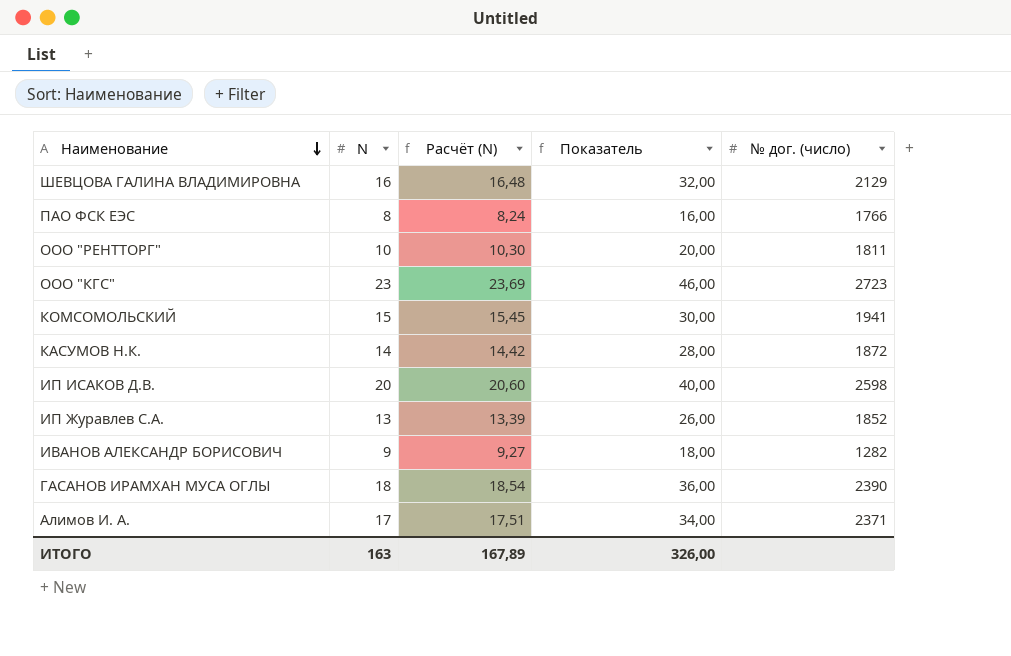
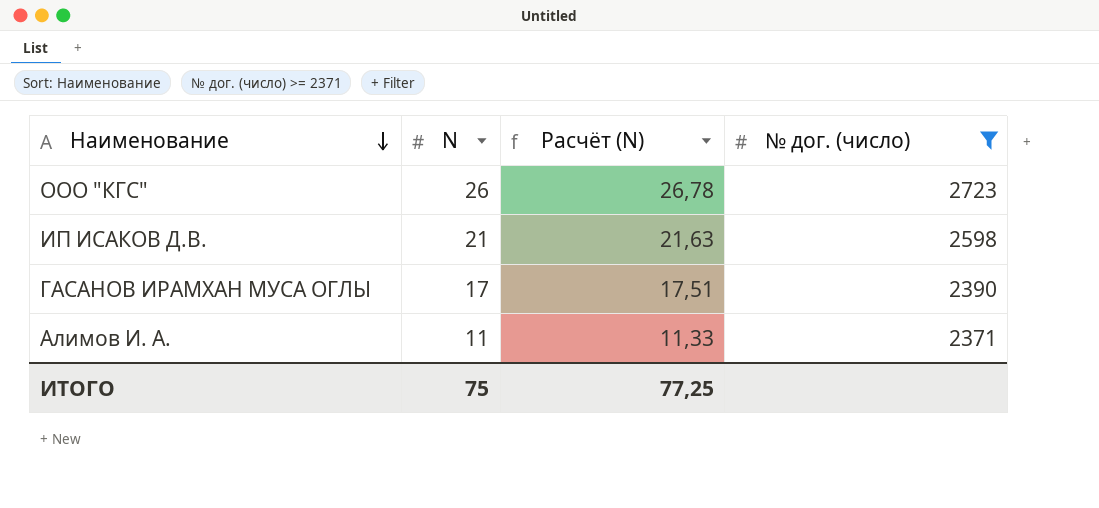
filter: none -> № дог. (число) >= 2371
column Показатель | formula: [N] * 2 -> none
ООО "КГС" | N: 23 -> 26
ООО "КГС" | Расчёт (N): 23,69 -> 26,78
ИП ИСАКОВ Д.В. | N: 20 -> 21
ИП ИСАКОВ Д.В. | Расчёт (N): 20,60 -> 21,63
ГАСАНОВ ИРАМХАН МУСА ОГЛЫ | N: 18 -> 17
ГАСАНОВ ИРАМХАН МУСА ОГЛЫ | Расчёт (N): 18,54 -> 17,51
Алимов И. А. | N: 17 -> 11
Алимов И. А. | Расчёт (N): 17,51 -> 11,33
ИТОГО | N: 163 -> 75
ИТОГО | Расчёт (N): 167,89 -> 77,25

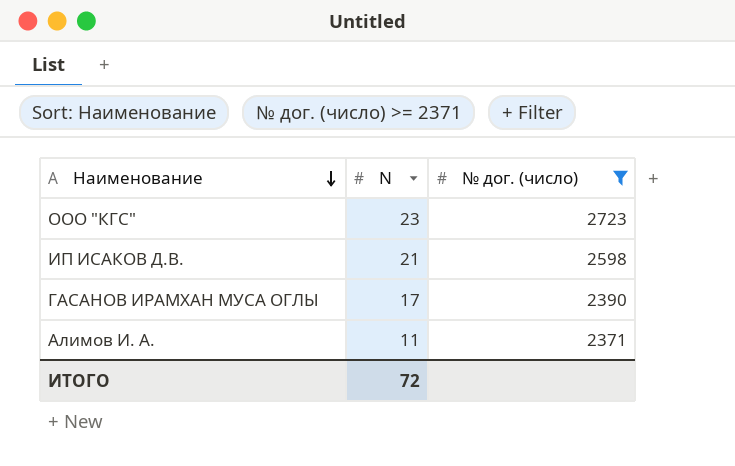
column Расчёт (N) | formula: [N] * 1,03 -> none
ООО "КГС" | N: 26 -> 23
ИТОГО | N: 75 -> 72

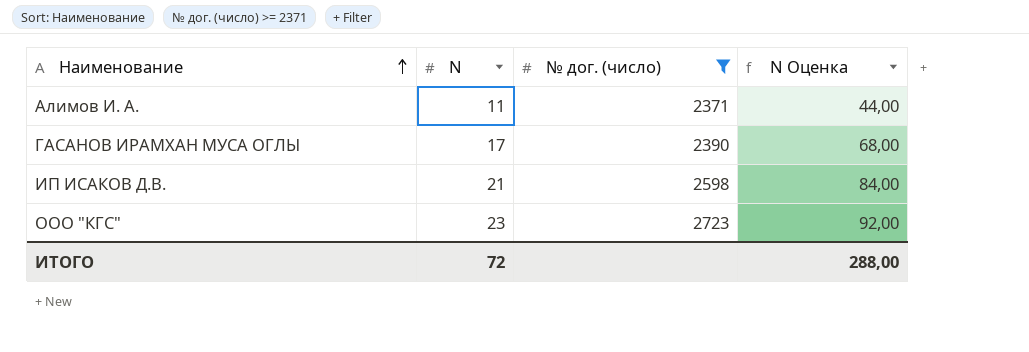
row order: Наименование descending -> Наименование ascending
column N Оценка | formula: none -> [N] * 4

